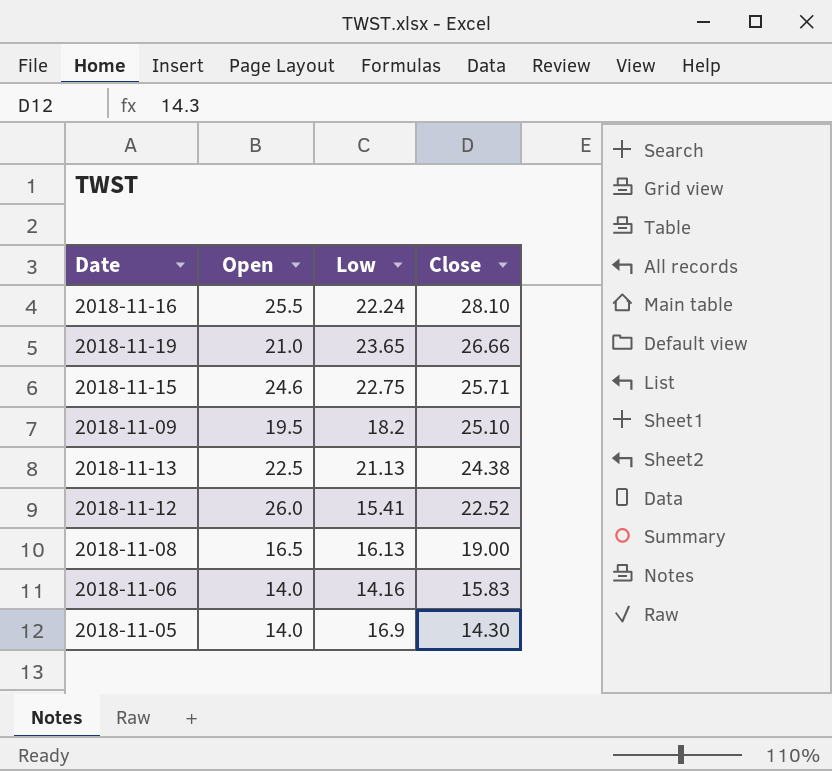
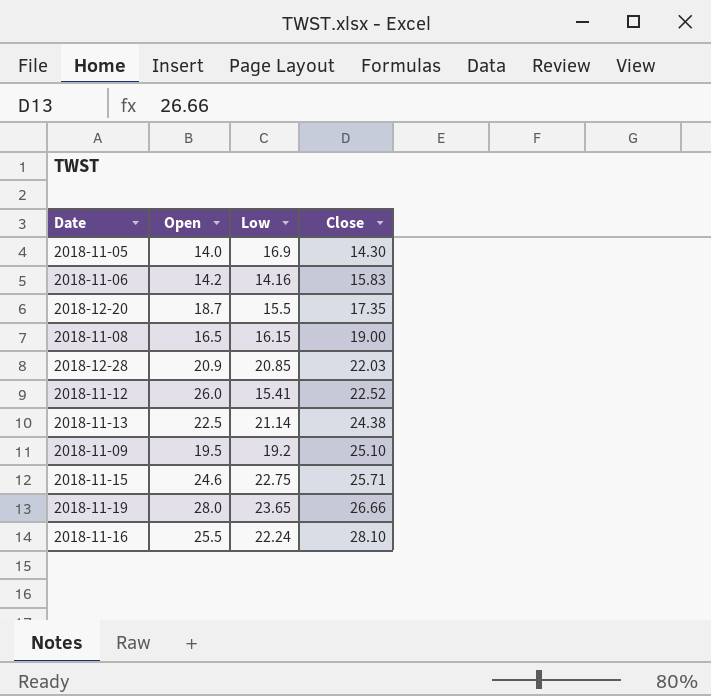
row order: Close descending -> Close ascending
2018-11-06 | Open: 14.0 -> 14.2
row 2018-12-20: none -> 18.7 | 15.5 | 17.35
2018-11-08 | Low: 16.13 -> 16.15
row 2018-12-28: none -> 20.9 | 20.85 | 22.03
2018-11-13 | Low: 21.13 -> 21.14
2018-11-09 | Low: 18.2 -> 19.2
2018-11-19 | Open: 21.0 -> 28.0

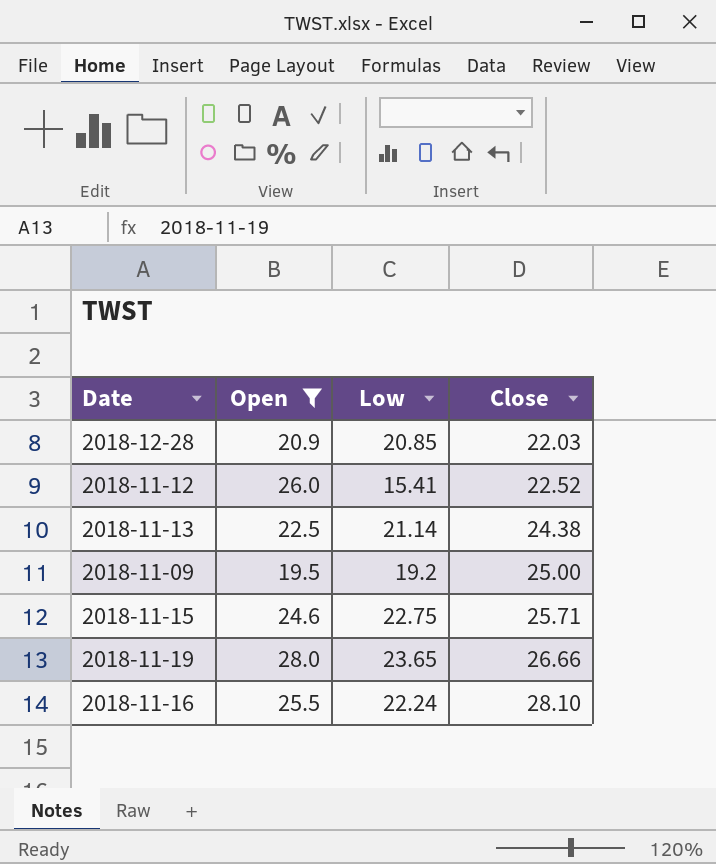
filter: none -> Open >= 19.5
2018-11-09 | Close: 25.10 -> 25.00

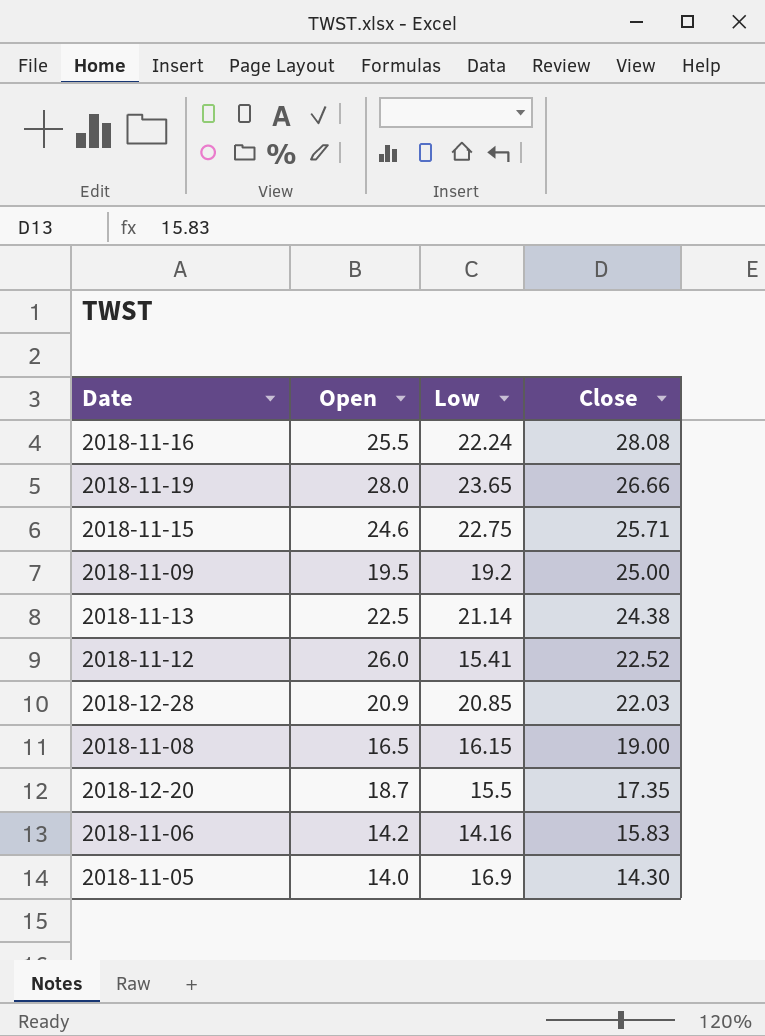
filter: Open >= 19.5 -> none
row order: Close ascending -> Close descending
2018-11-16 | Close: 28.10 -> 28.08

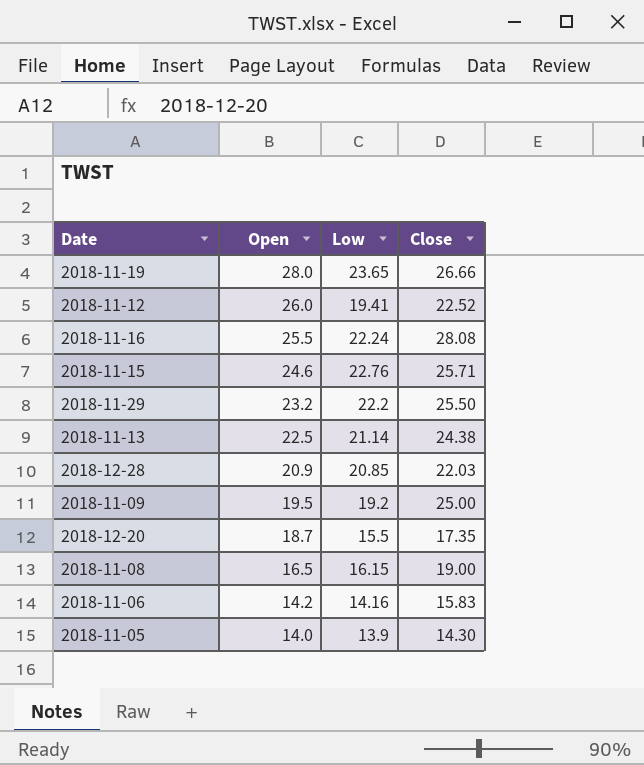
row order: Close descending -> Open descending
2018-11-12 | Low: 15.41 -> 19.41
2018-11-15 | Low: 22.75 -> 22.76
row 2018-11-29: none -> 23.2 | 22.2 | 25.50
2018-11-05 | Low: 16.9 -> 13.9

